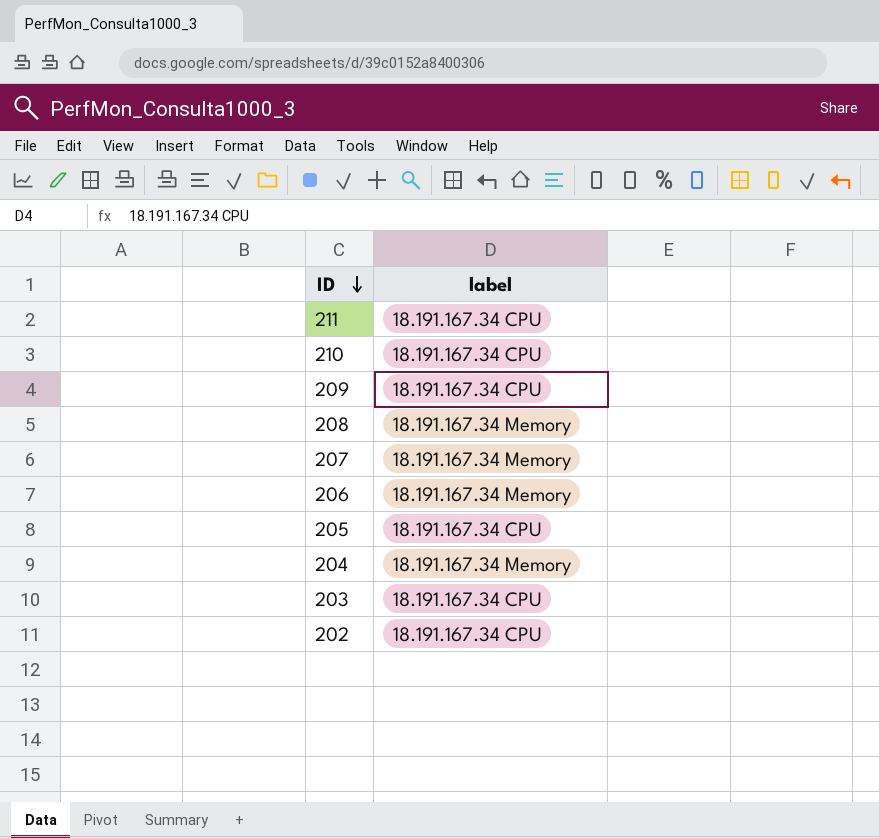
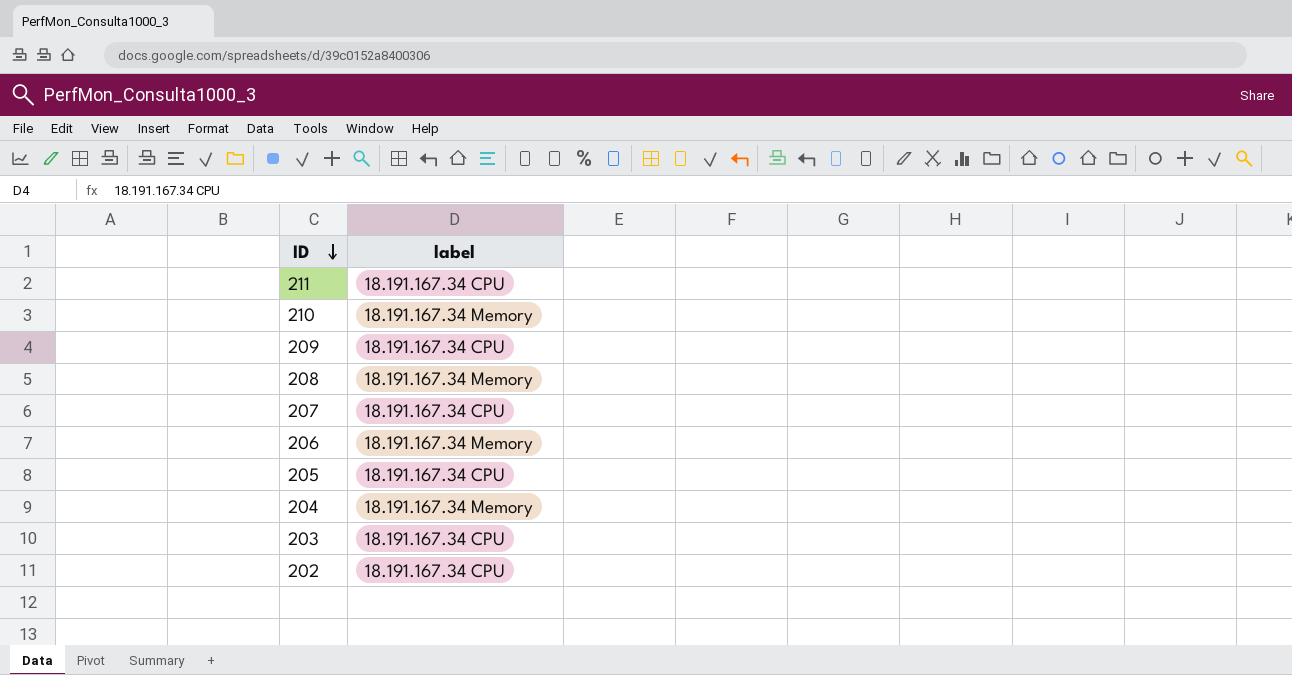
210 | label: 18.191.167.34 CPU -> 18.191.167.34 Memory
207 | label: 18.191.167.34 Memory -> 18.191.167.34 CPU

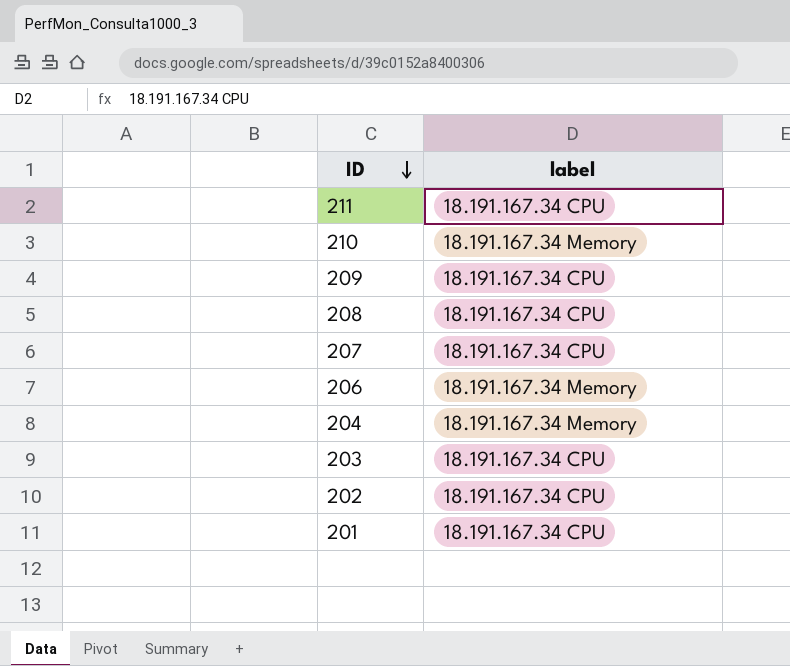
row 205: 18.191.167.34 CPU -> none
208 | label: 18.191.167.34 Memory -> 18.191.167.34 CPU
row 201: none -> 18.191.167.34 CPU

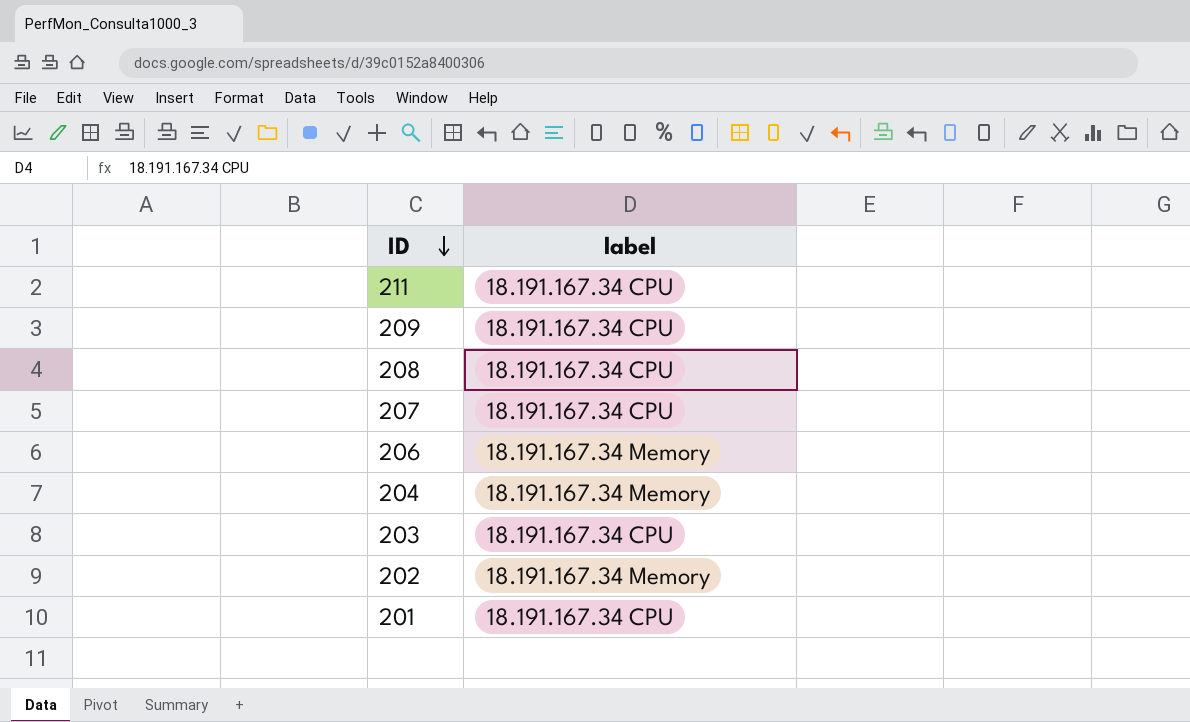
row 210: 18.191.167.34 Memory -> none
202 | label: 18.191.167.34 CPU -> 18.191.167.34 Memory

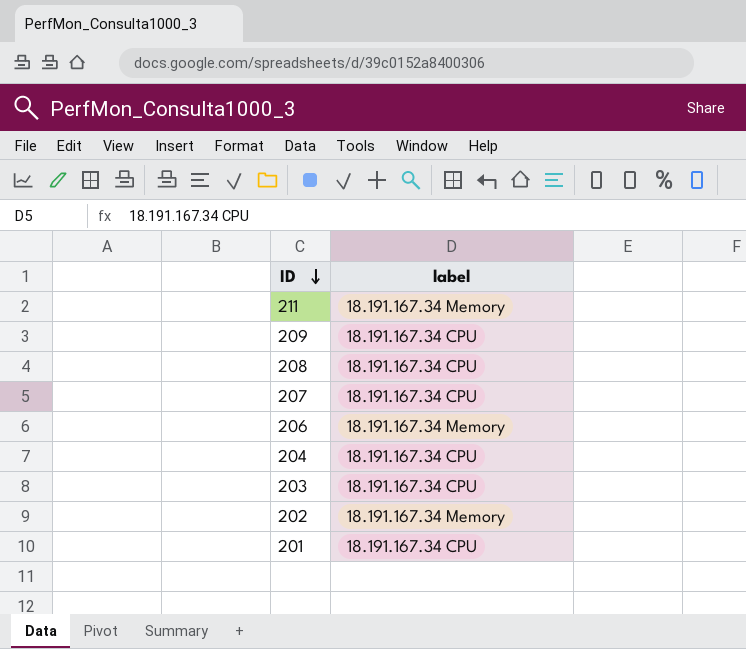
211 | label: 18.191.167.34 CPU -> 18.191.167.34 Memory
204 | label: 18.191.167.34 Memory -> 18.191.167.34 CPU

